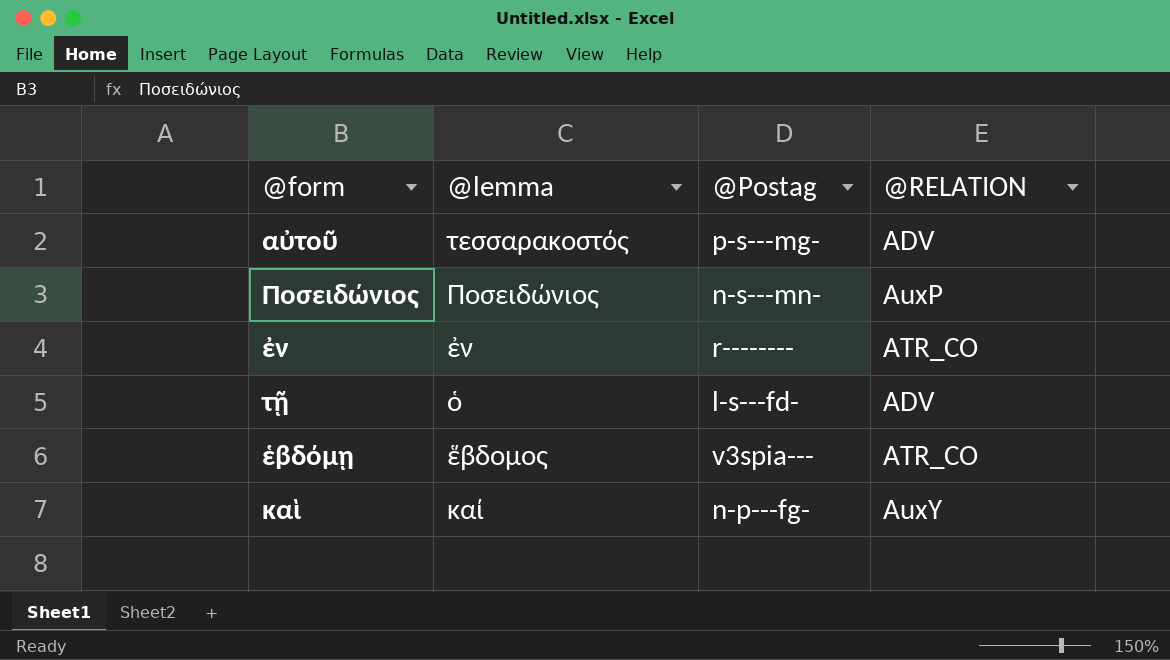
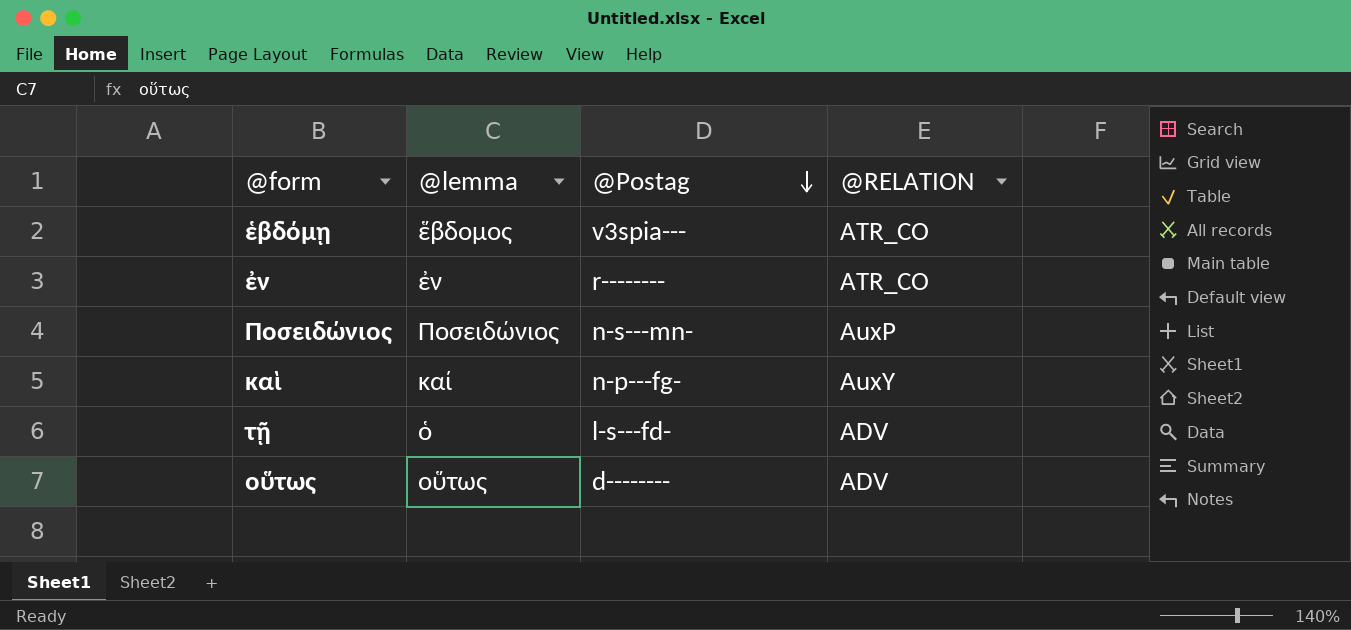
row order: none -> @Postag descending
row αὐτοῦ: τεσσαρακοστός | p-s---mg- | ADV -> none
row οὕτως: none -> οὕτως | d-------- | ADV

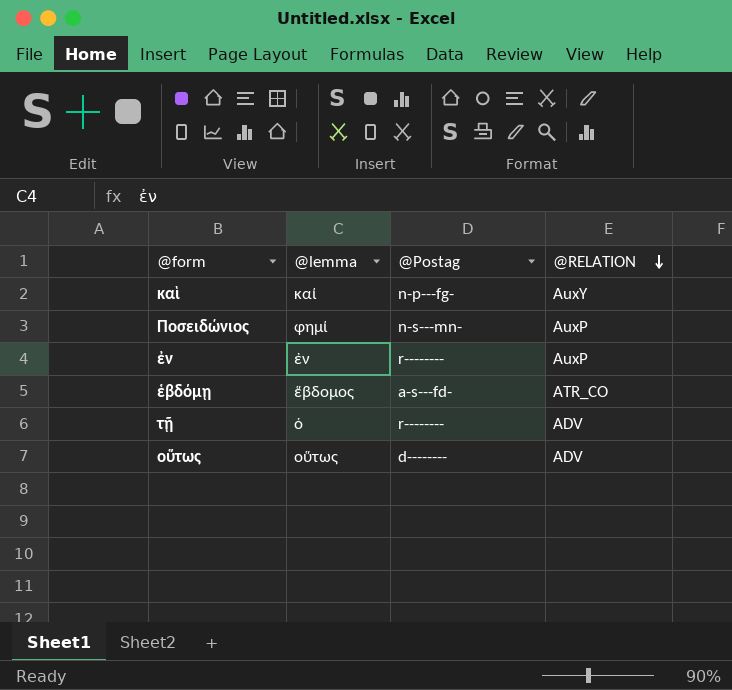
row order: @Postag descending -> @RELATION descending
Ποσειδώνιος | @lemma: Ποσειδώνιος -> φημί
ἐν | @RELATION: ATR_CO -> AuxP
ἑβδόμῃ | @Postag: v3spia--- -> a-s---fd-
τῇ | @Postag: l-s---fd- -> r--------

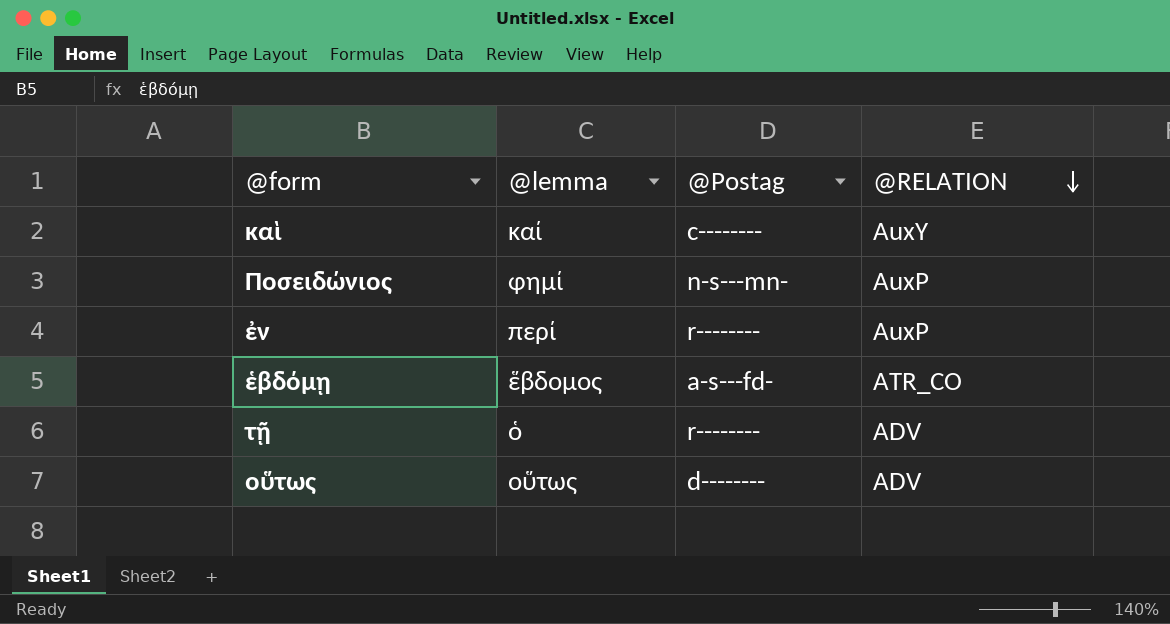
καὶ | @Postag: n-p---fg- -> c--------
ἐν | @lemma: ἐν -> περί

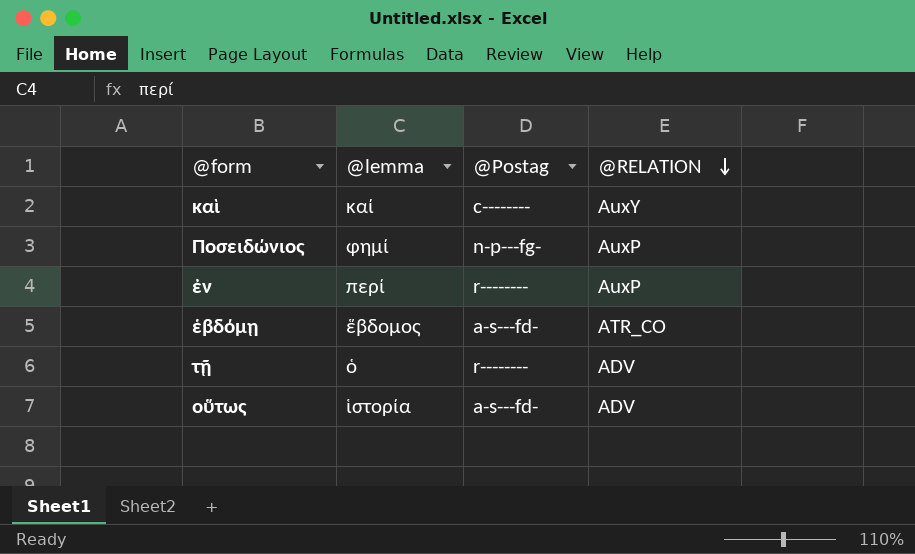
Ποσειδώνιος | @Postag: n-s---mn- -> n-p---fg-
οὕτως | @lemma: οὕτως -> ἱστορία
οὕτως | @Postag: d-------- -> a-s---fd-

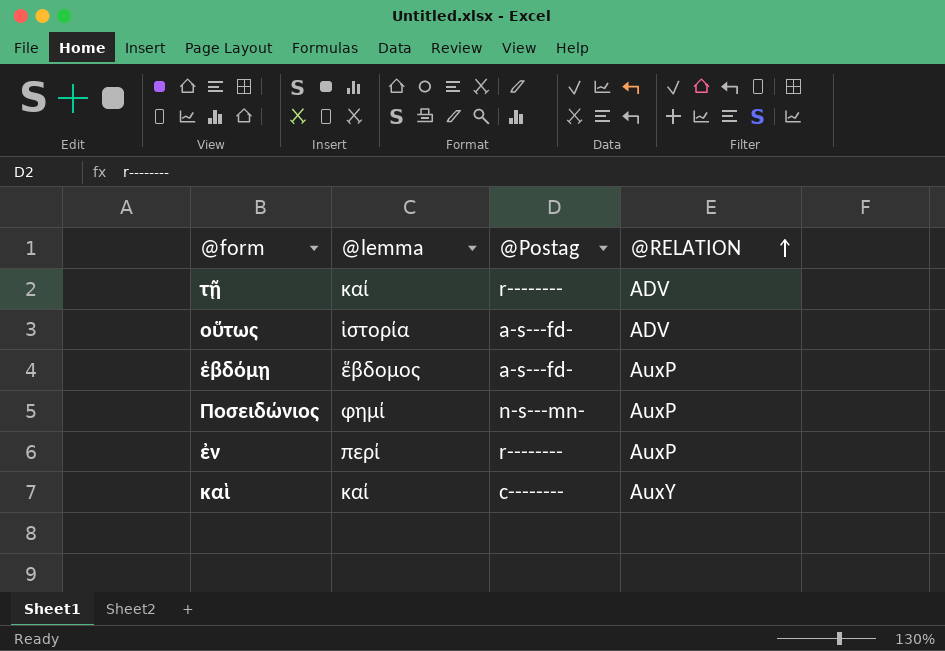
row order: @RELATION descending -> @RELATION ascending
τῇ | @lemma: ὁ -> καί
ἑβδόμῃ | @RELATION: ATR_CO -> AuxP
Ποσειδώνιος | @Postag: n-p---fg- -> n-s---mn-

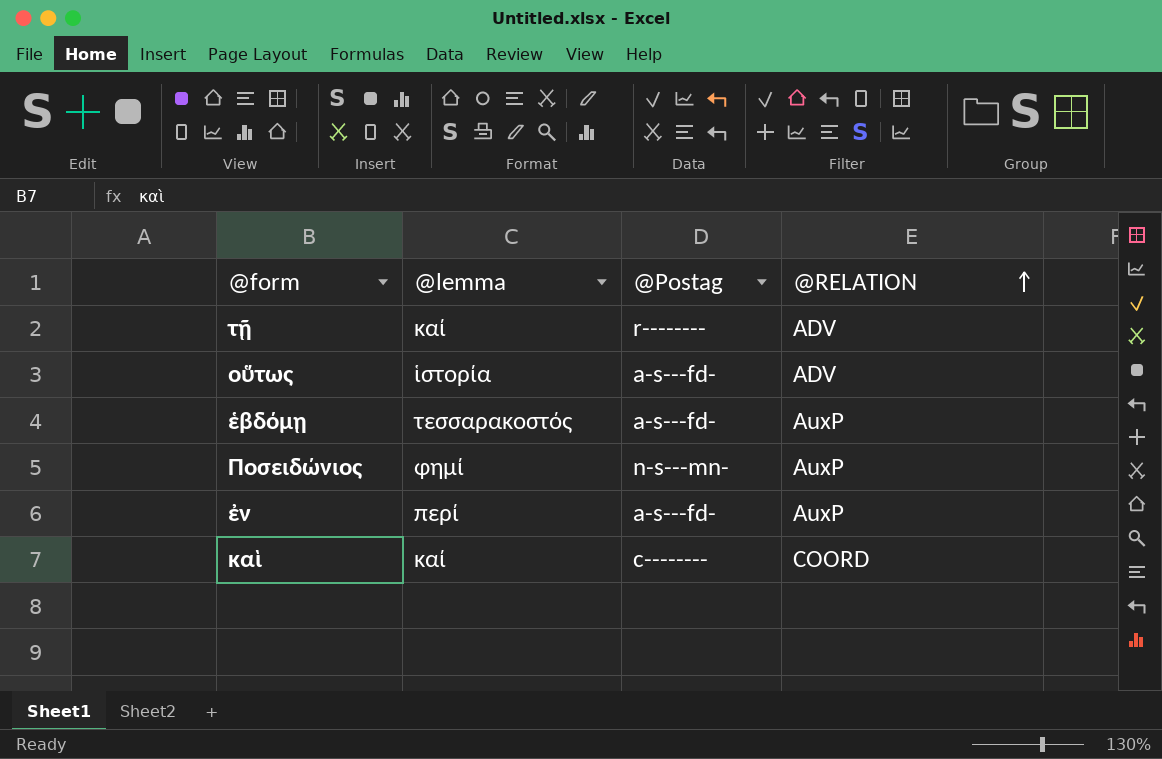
ἑβδόμῃ | @lemma: ἕβδομος -> τεσσαρακοστός
ἐν | @Postag: r-------- -> a-s---fd-
καὶ | @RELATION: AuxY -> COORD

